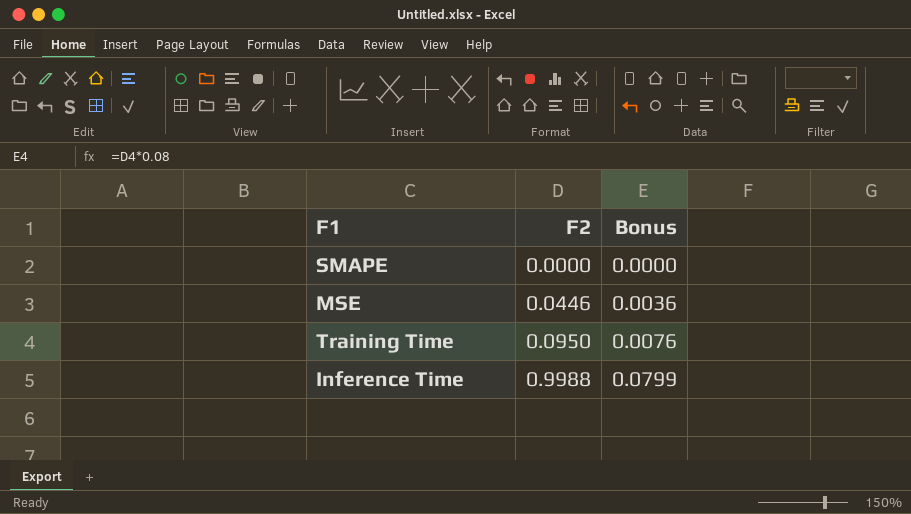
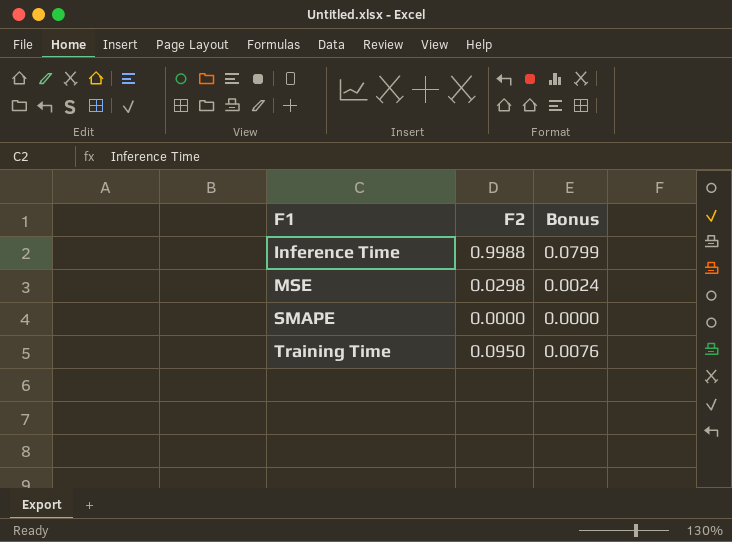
row order: F2 ascending -> F1 ascending
MSE | F2: 0.0446 -> 0.0298
MSE | Bonus: 0.0036 -> 0.0024

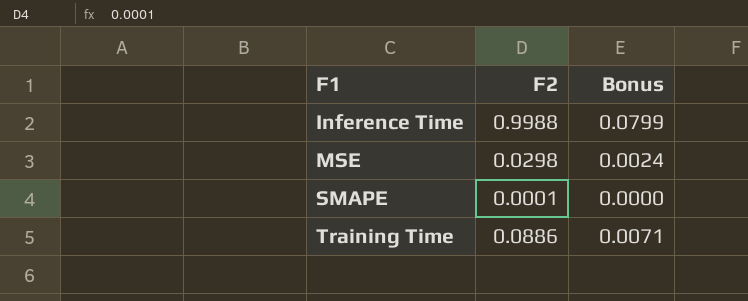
SMAPE | F2: 0.0000 -> 0.0001
Training Time | F2: 0.0950 -> 0.0886
Training Time | Bonus: 0.0076 -> 0.0071

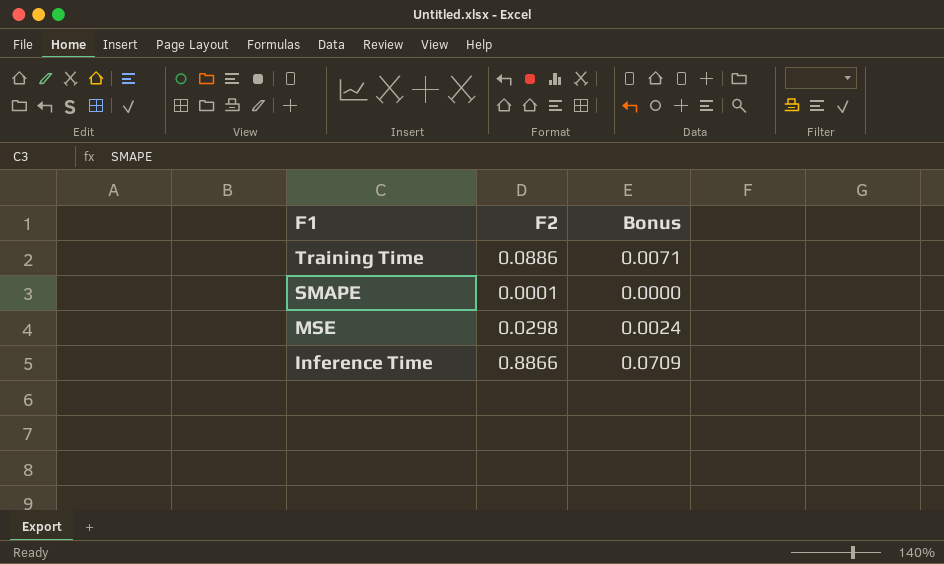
row order: F1 ascending -> F1 descending
Inference Time | F2: 0.9988 -> 0.8866
Inference Time | Bonus: 0.0799 -> 0.0709

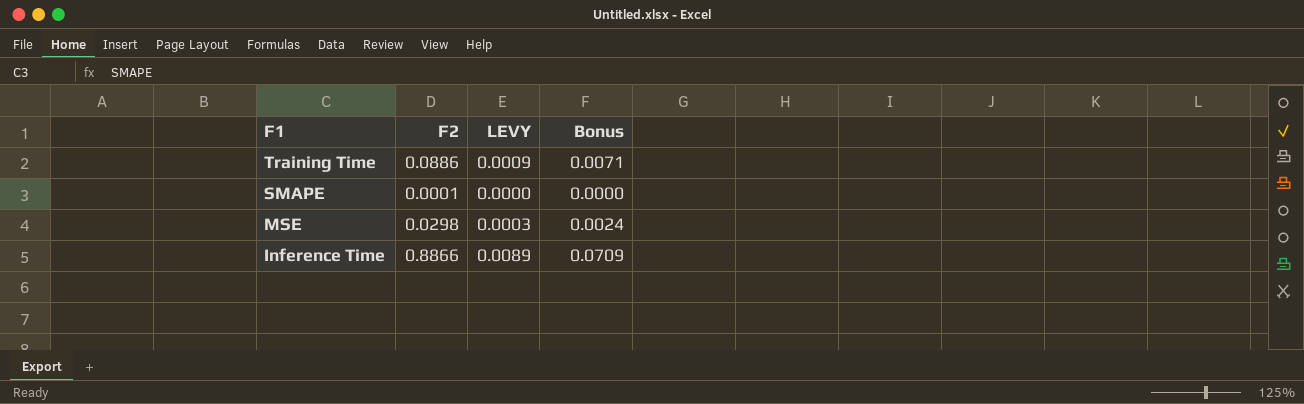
column LEVY | formula: none -> [F2] * 0.01

